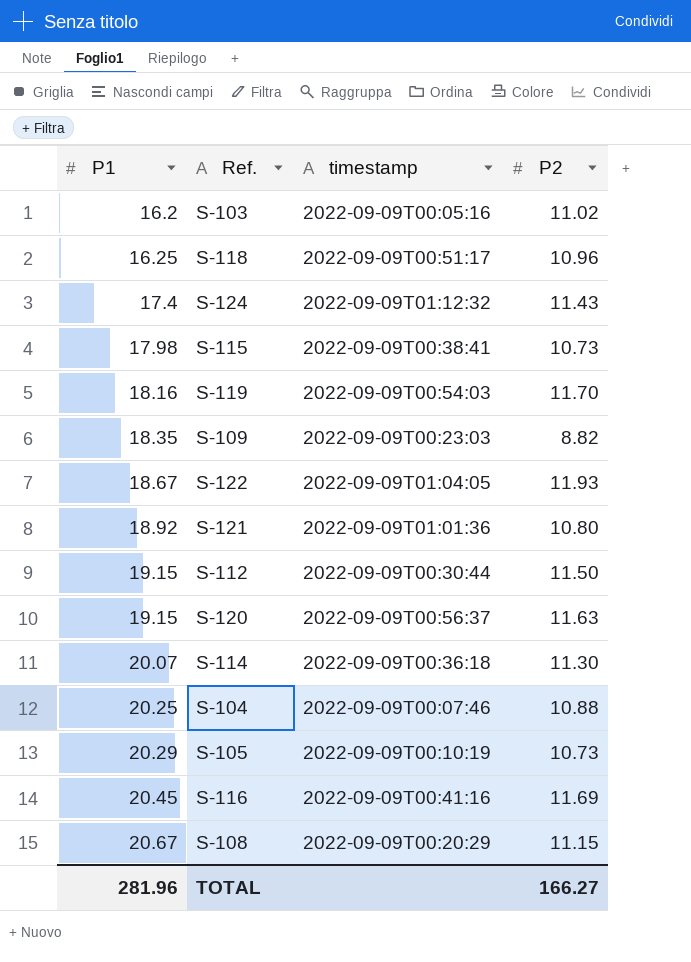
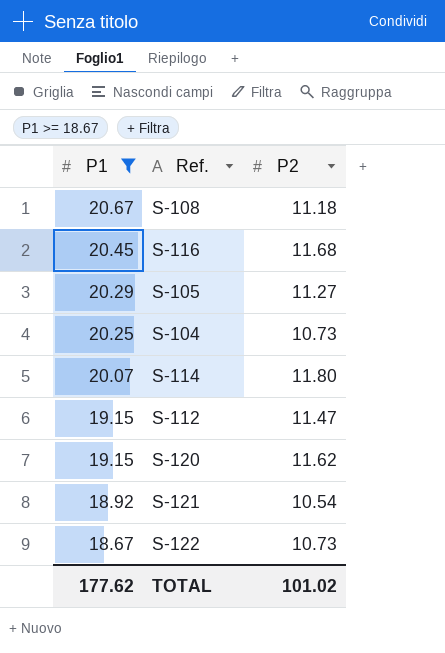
filter: none -> P1 >= 18.67
row order: P1 ascending -> P1 descending
column timestamp | position: 3 -> none
S-108 | P2: 11.15 -> 11.18
S-116 | P2: 11.69 -> 11.68
S-105 | P2: 10.73 -> 11.27
S-104 | P2: 10.88 -> 10.73
S-114 | P2: 11.30 -> 11.80
S-112 | P2: 11.50 -> 11.47
S-120 | P2: 11.63 -> 11.62
S-121 | P2: 10.80 -> 10.54
S-122 | P2: 11.93 -> 10.73
TOTAL | P1: 281.96 -> 177.62
TOTAL | P2: 166.27 -> 101.02

